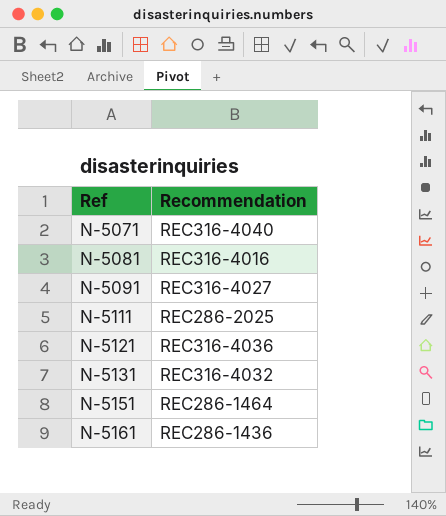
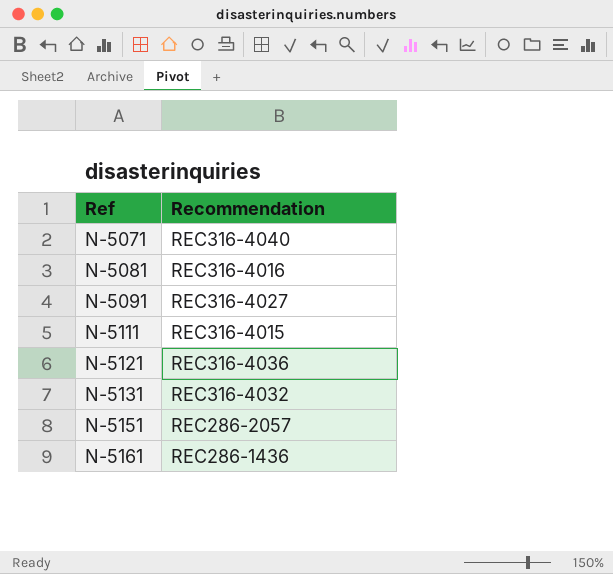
N-5111 | Recommendation: REC286-2025 -> REC316-4015
N-5151 | Recommendation: REC286-1464 -> REC286-2057

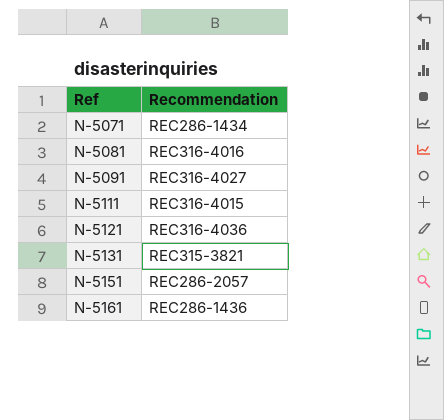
N-5071 | Recommendation: REC316-4040 -> REC286-1434
N-5131 | Recommendation: REC316-4032 -> REC315-3821

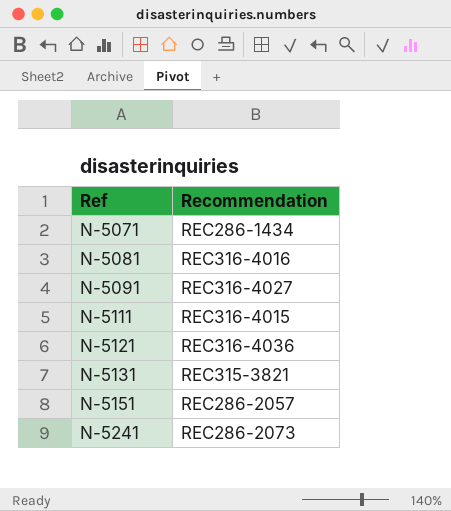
row N-5161: REC286-1436 -> none
row N-5241: none -> REC286-2073

